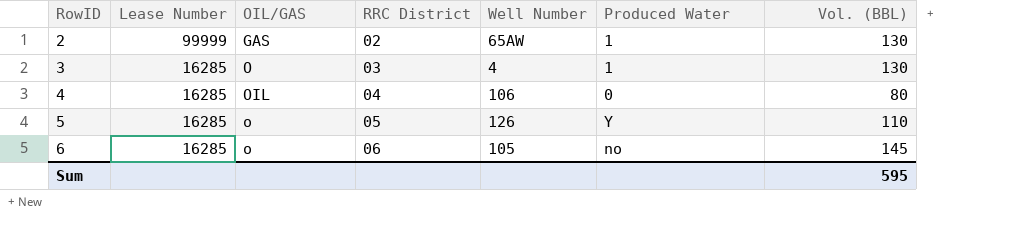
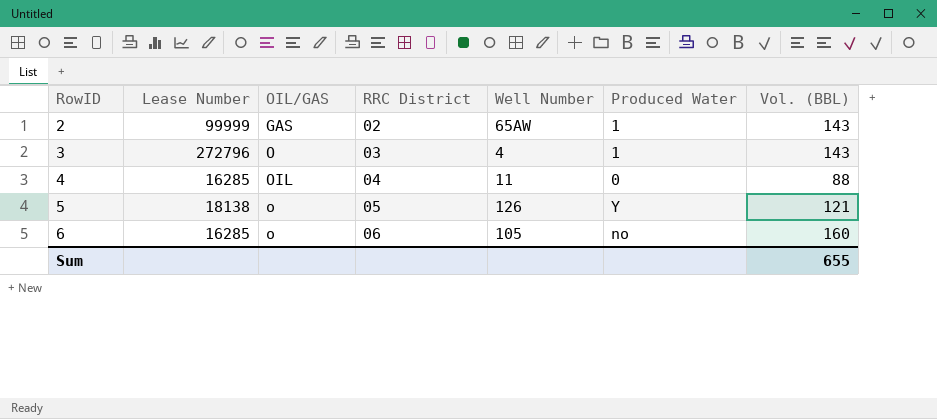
2 | Vol. (BBL): 130 -> 143
3 | Lease Number: 16285 -> 272796
3 | Vol. (BBL): 130 -> 143
4 | Well Number: 106 -> 11
4 | Vol. (BBL): 80 -> 88
5 | Lease Number: 16285 -> 18138
5 | Vol. (BBL): 110 -> 121
6 | Vol. (BBL): 145 -> 160
Sum | Vol. (BBL): 595 -> 655

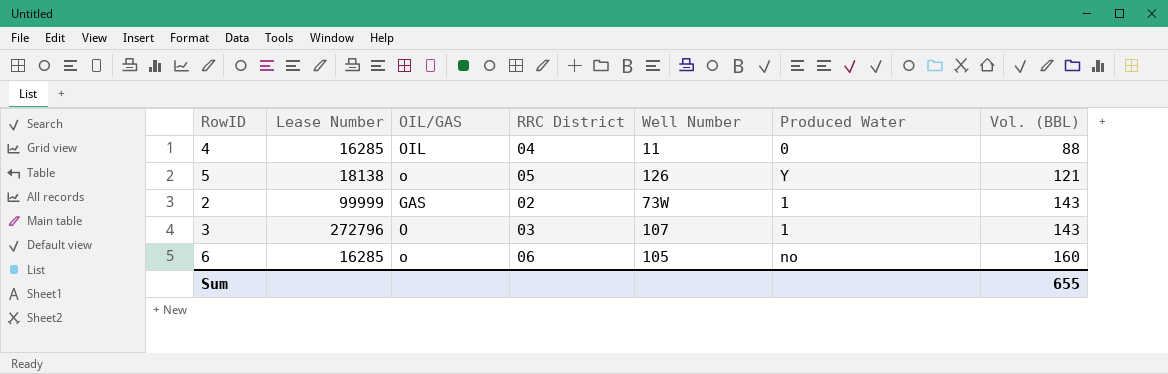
row order: RowID ascending -> Vol. (BBL) ascending
2 | Well Number: 65AW -> 73W
3 | Well Number: 4 -> 107

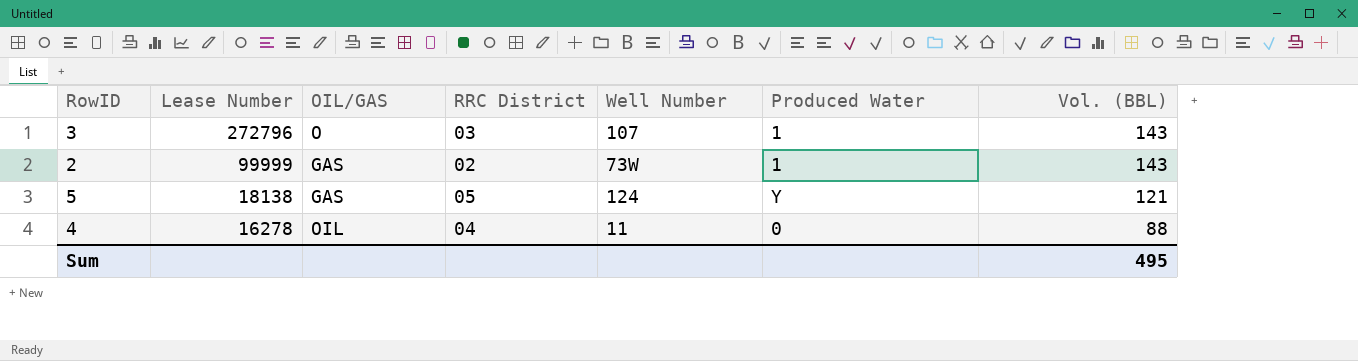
row order: Vol. (BBL) ascending -> Lease Number descending
row 6: 16285 | o | 06 | 105 | no | 160 -> none
5 | OIL/GAS: o -> GAS
5 | Well Number: 126 -> 124
4 | Lease Number: 16285 -> 16278
Sum | Vol. (BBL): 655 -> 495

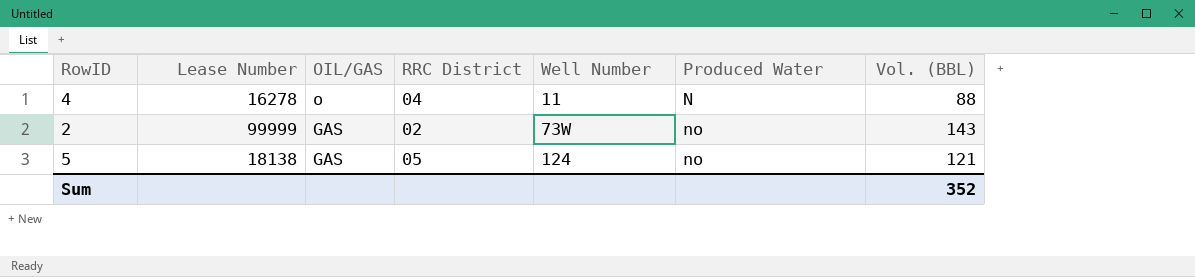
row order: Lease Number descending -> OIL/GAS descending
row 3: 272796 | O | 03 | 107 | 1 | 143 -> none
4 | OIL/GAS: OIL -> o
4 | Produced Water: 0 -> N
2 | Produced Water: 1 -> no
5 | Produced Water: Y -> no
Sum | Vol. (BBL): 495 -> 352

